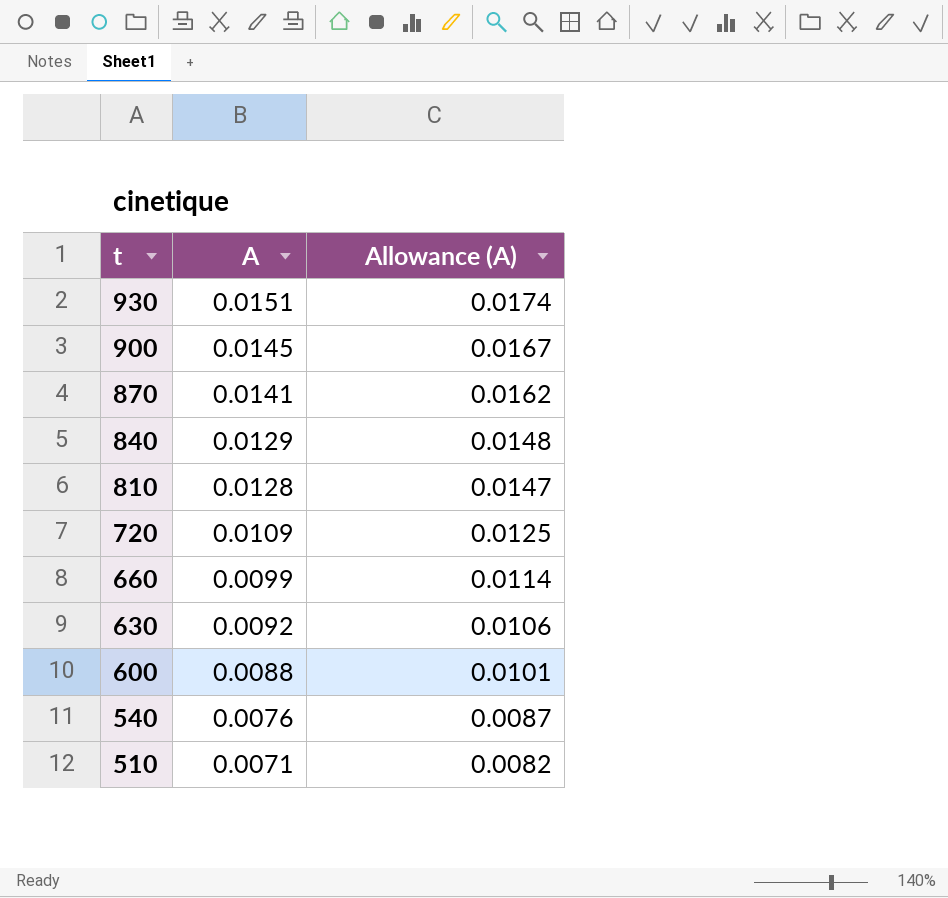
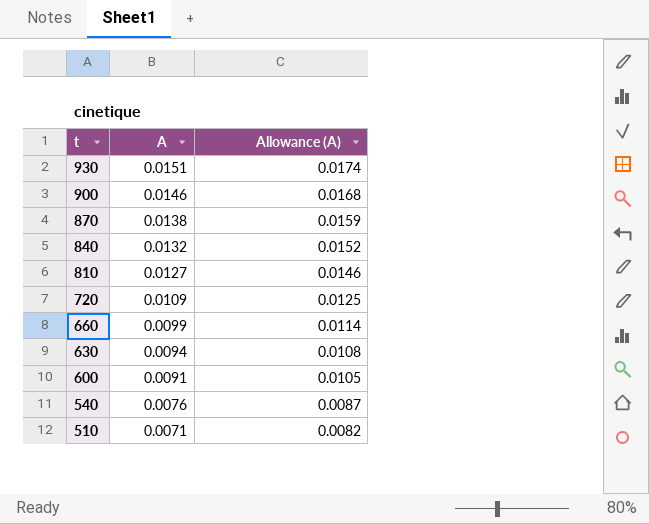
900 | A: 0.0145 -> 0.0146
900 | Allowance (A): 0.0167 -> 0.0168
870 | A: 0.0141 -> 0.0138
870 | Allowance (A): 0.0162 -> 0.0159
840 | A: 0.0129 -> 0.0132
840 | Allowance (A): 0.0148 -> 0.0152
810 | A: 0.0128 -> 0.0127
810 | Allowance (A): 0.0147 -> 0.0146
630 | A: 0.0092 -> 0.0094
630 | Allowance (A): 0.0106 -> 0.0108
600 | A: 0.0088 -> 0.0091
600 | Allowance (A): 0.0101 -> 0.0105

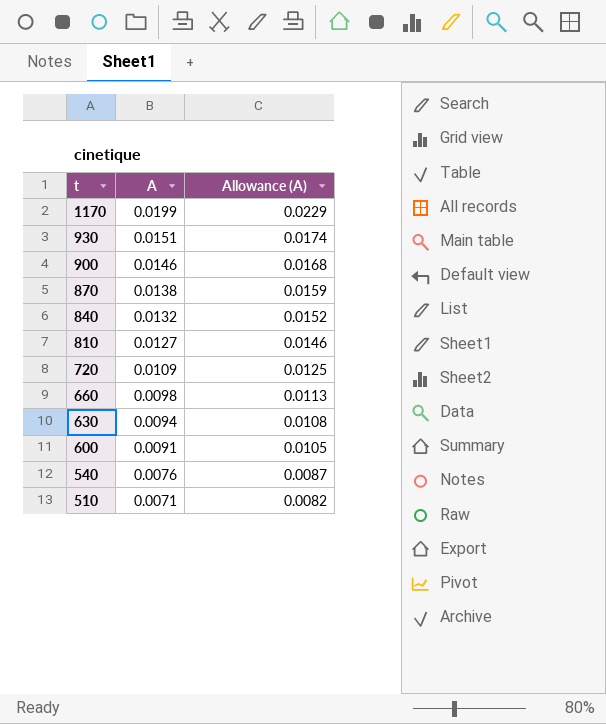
row 1170: none -> 0.0199 | 0.0229
660 | A: 0.0099 -> 0.0098
660 | Allowance (A): 0.0114 -> 0.0113

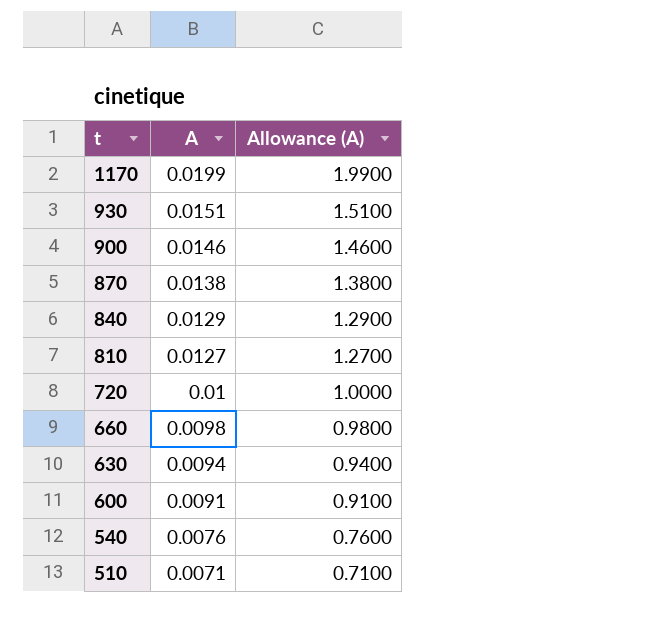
column Allowance (A) | formula: [A] * 1.15 -> [A] * 100
840 | A: 0.0132 -> 0.0129
720 | A: 0.0109 -> 0.01

